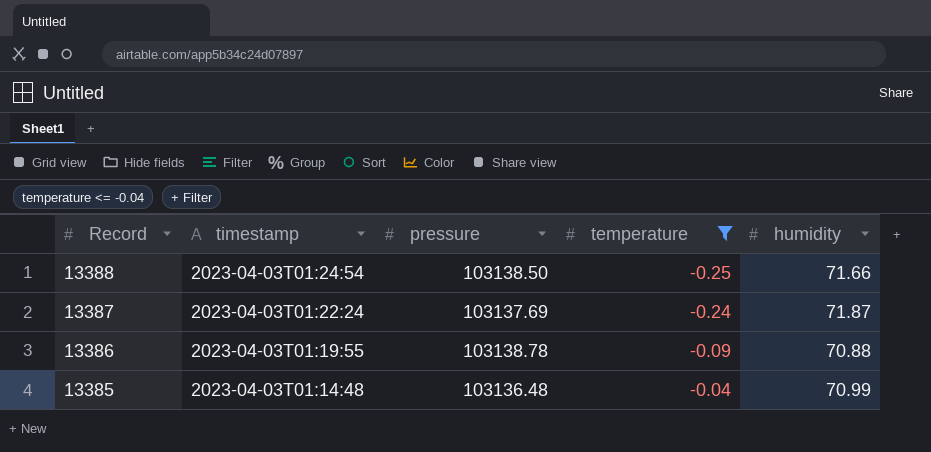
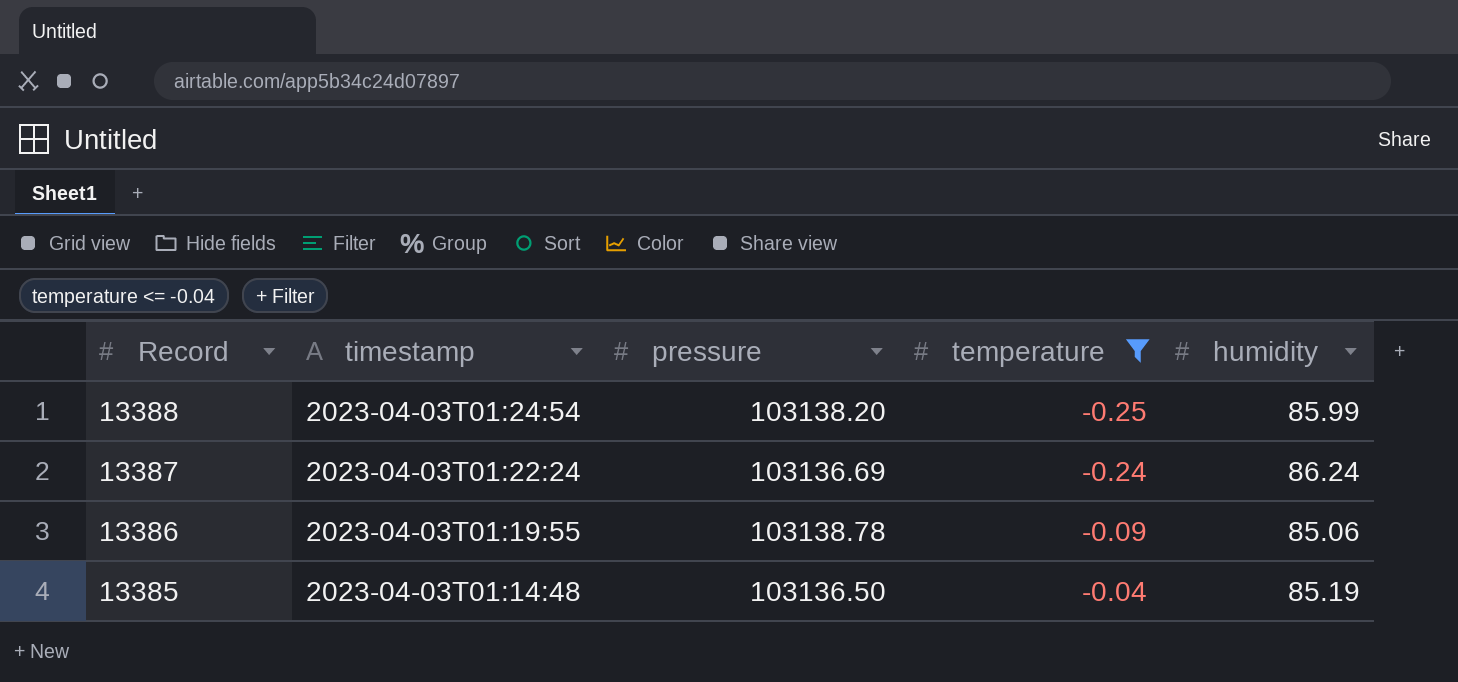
13388 | pressure: 103138.50 -> 103138.20
13388 | humidity: 71.66 -> 85.99
13387 | pressure: 103137.69 -> 103136.69
13387 | humidity: 71.87 -> 86.24
13386 | humidity: 70.88 -> 85.06
13385 | pressure: 103136.48 -> 103136.50
13385 | humidity: 70.99 -> 85.19

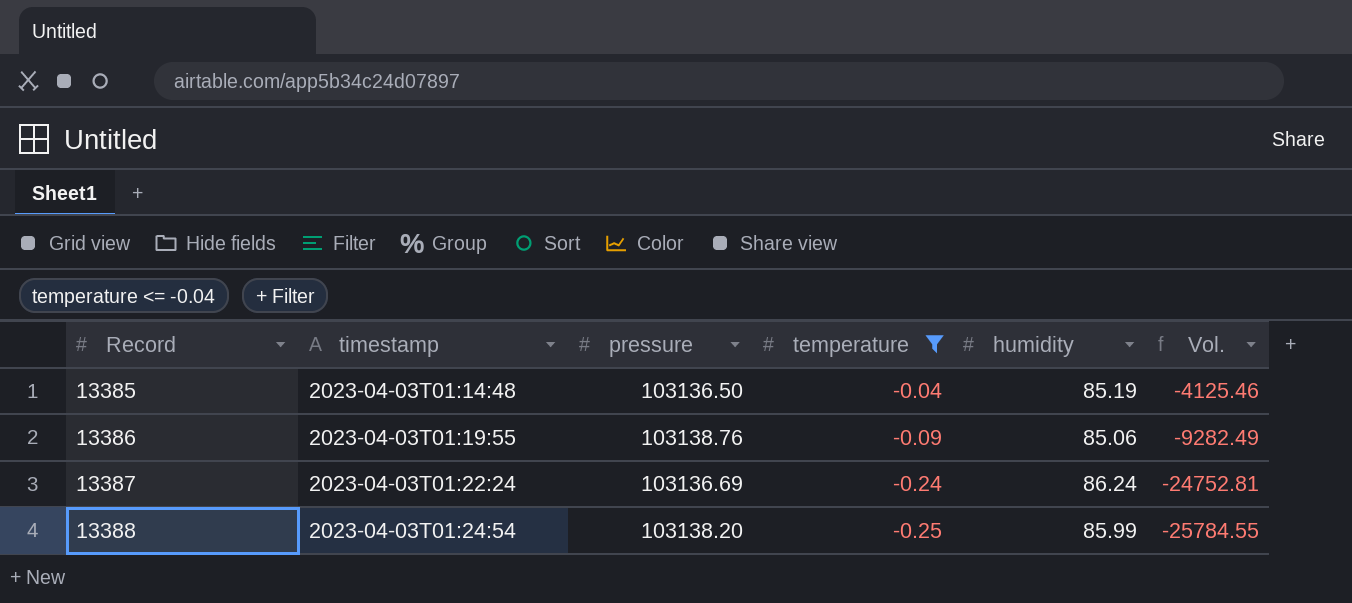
row order: Record descending -> Record ascending
column Vol. | formula: none -> [pressure] * [temperature]
13386 | pressure: 103138.78 -> 103138.76

